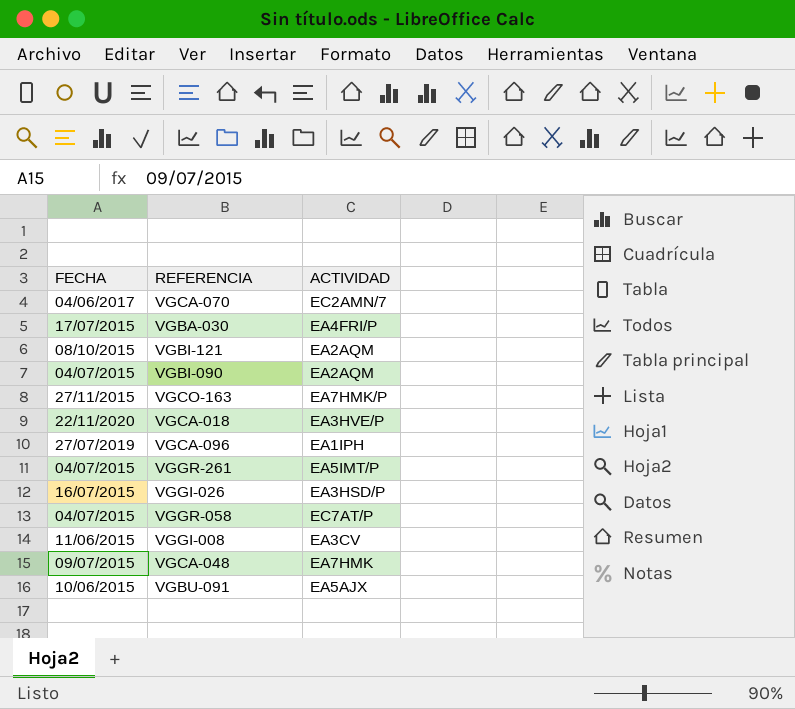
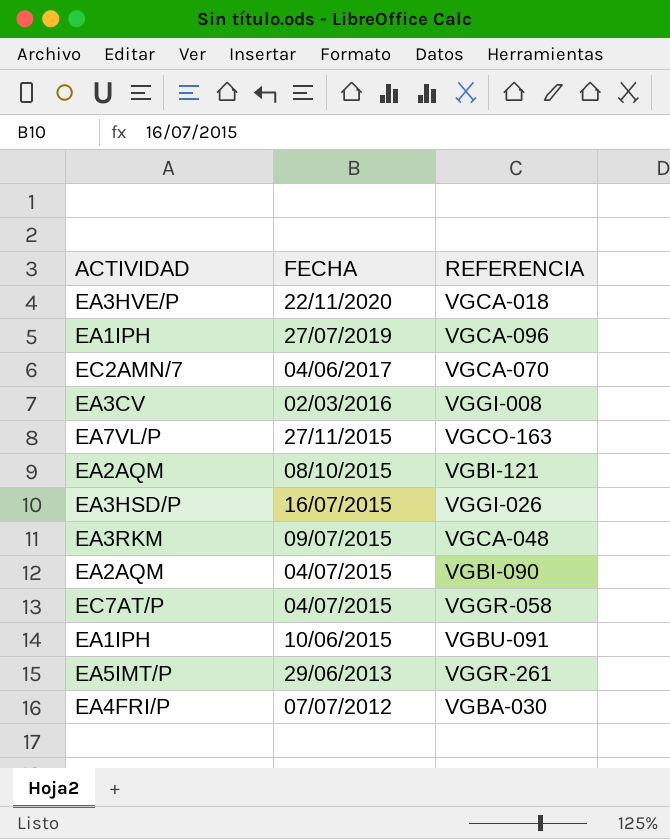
row order: none -> FECHA descending
column ACTIVIDAD | position: 3 -> 1
VGGI-008 | FECHA: 11/06/2015 -> 02/03/2016
VGCO-163 | ACTIVIDAD: EA7HMK/P -> EA7VL/P
VGCA-048 | ACTIVIDAD: EA7HMK -> EA3RKM
VGBU-091 | ACTIVIDAD: EA5AJX -> EA1IPH
VGGR-261 | FECHA: 04/07/2015 -> 29/06/2013
VGBA-030 | FECHA: 17/07/2015 -> 07/07/2012

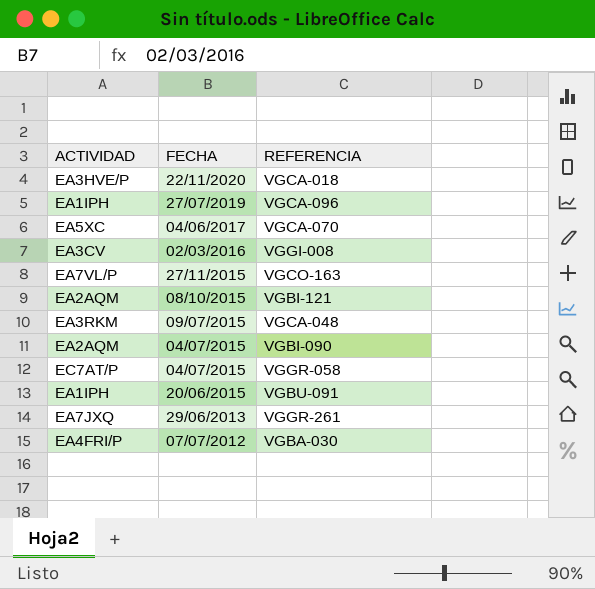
row VGGI-026: EA3HSD/P | 16/07/2015 -> none
VGCA-070 | ACTIVIDAD: EC2AMN/7 -> EA5XC
VGBU-091 | FECHA: 10/06/2015 -> 20/06/2015
VGGR-261 | ACTIVIDAD: EA5IMT/P -> EA7JXQ

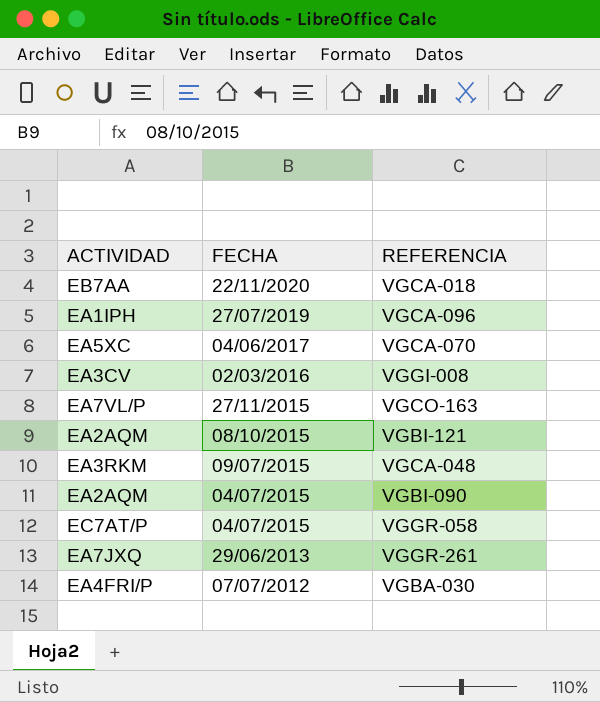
row VGBU-091: EA1IPH | 20/06/2015 -> none
VGCA-018 | ACTIVIDAD: EA3HVE/P -> EB7AA

